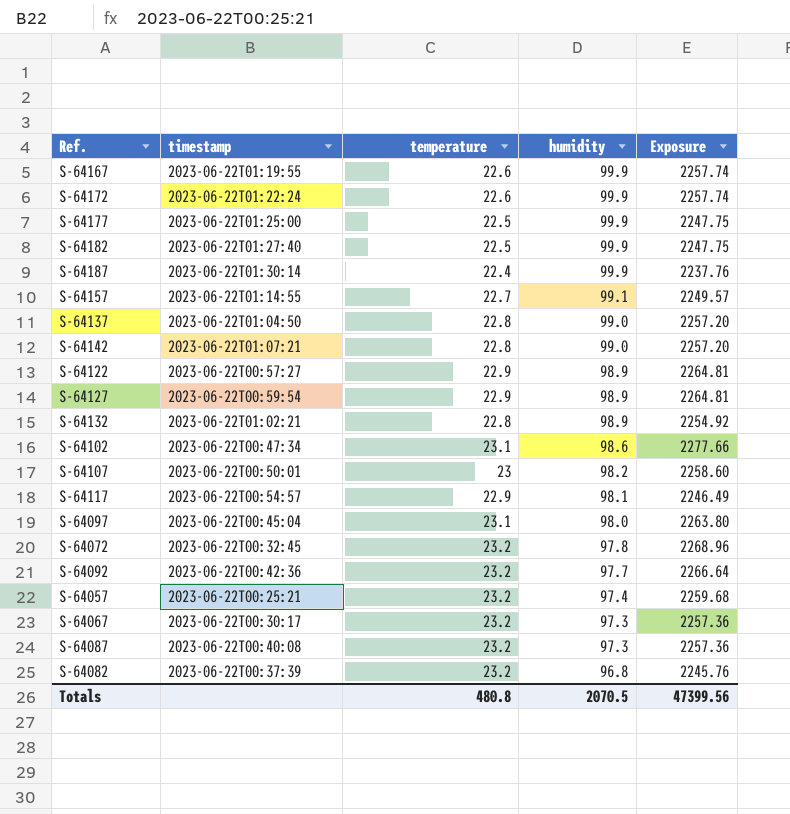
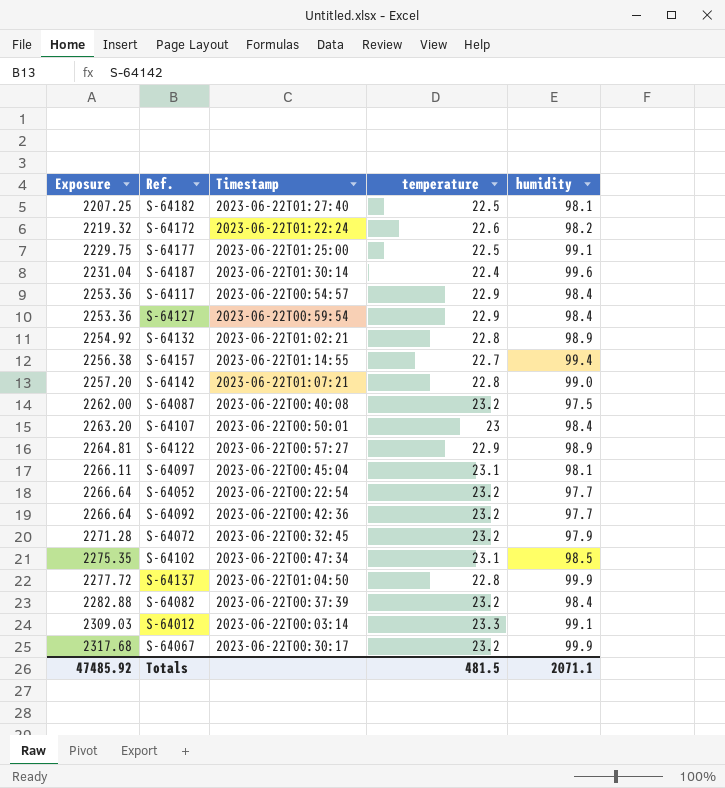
row order: humidity descending -> Exposure ascending
column Exposure | position: 5 -> 1
column name: timestamp -> Timestamp
row S-64167: 2023-06-22T01:19:55 | 22.6 | 99.9 | 2257.74 -> none
row S-64057: 2023-06-22T00:25:21 | 23.2 | 97.4 | 2259.68 -> none
S-64182 | Exposure: 2247.75 -> 2207.25
S-64182 | humidity: 99.9 -> 98.1
S-64172 | Exposure: 2257.74 -> 2219.32
S-64172 | humidity: 99.9 -> 98.2
S-64177 | Exposure: 2247.75 -> 2229.75
S-64177 | humidity: 99.9 -> 99.1
S-64187 | Exposure: 2237.76 -> 2231.04
S-64187 | humidity: 99.9 -> 99.6
S-64117 | Exposure: 2246.49 -> 2253.36
S-64117 | humidity: 98.1 -> 98.4
S-64127 | Exposure: 2264.81 -> 2253.36
S-64127 | humidity: 98.9 -> 98.4
S-64157 | Exposure: 2249.57 -> 2256.38
S-64157 | humidity: 99.1 -> 99.4
S-64087 | Exposure: 2257.36 -> 2262.00
S-64087 | humidity: 97.3 -> 97.5
S-64107 | Exposure: 2258.60 -> 2263.20
S-64107 | humidity: 98.2 -> 98.4
S-64097 | Exposure: 2263.80 -> 2266.11
S-64097 | humidity: 98.0 -> 98.1
row S-64052: none -> 2266.64 | 2023-06-22T00:22:54 | 23.2 | 97.7
S-64072 | Exposure: 2268.96 -> 2271.28
S-64072 | humidity: 97.8 -> 97.9
S-64102 | Exposure: 2277.66 -> 2275.35
S-64102 | humidity: 98.6 -> 98.5
S-64137 | Exposure: 2257.20 -> 2277.72
S-64137 | humidity: 99.0 -> 99.9
S-64082 | Exposure: 2245.76 -> 2282.88
S-64082 | humidity: 96.8 -> 98.4
row S-64012: none -> 2309.03 | 2023-06-22T00:03:14 | 23.3 | 99.1
S-64067 | Exposure: 2257.36 -> 2317.68
S-64067 | humidity: 97.3 -> 99.9
Totals | Exposure: 47399.56 -> 47485.92
Totals | temperature: 480.8 -> 481.5
Totals | humidity: 2070.5 -> 2071.1

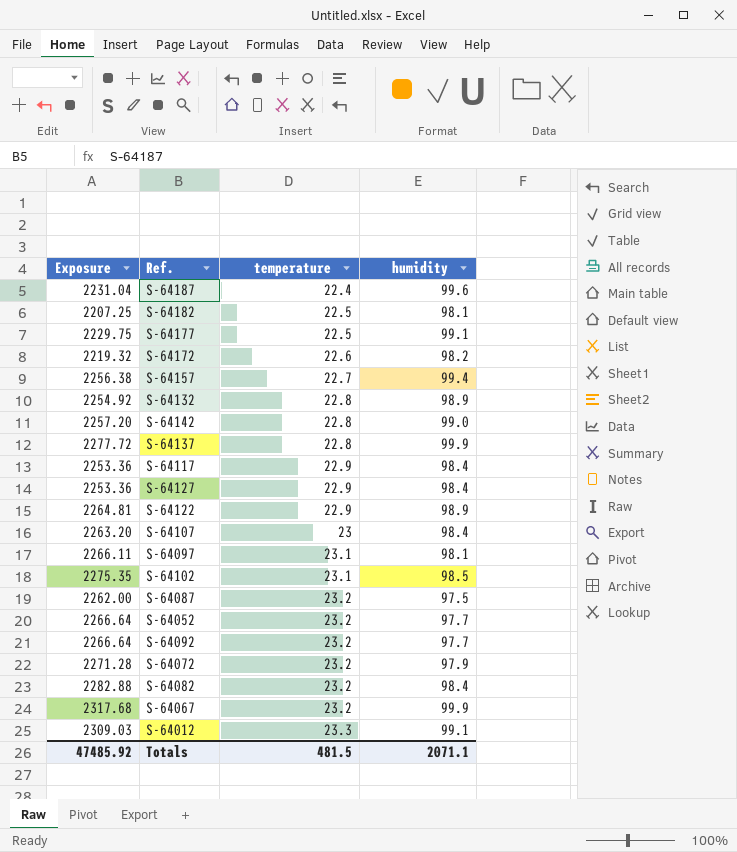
row order: Exposure ascending -> temperature ascending
column Timestamp | position: 3 -> none

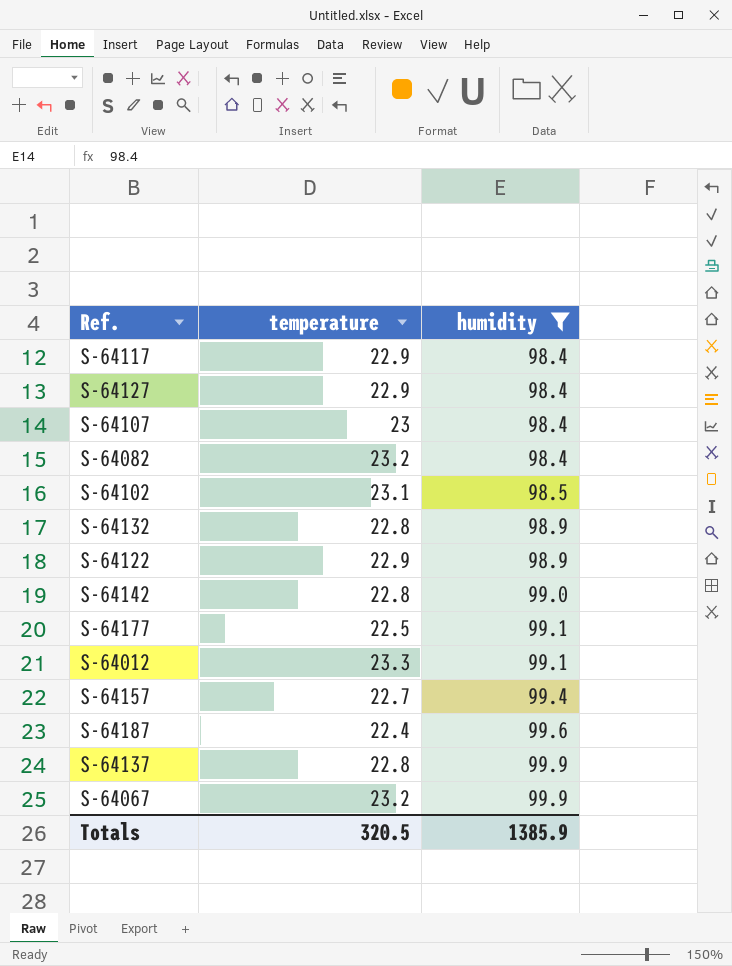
filter: none -> humidity >= 98.4
row order: temperature ascending -> humidity ascending
column Exposure | formula: [temperature] * [humidity] -> none
Totals | temperature: 481.5 -> 320.5
Totals | humidity: 2071.1 -> 1385.9

